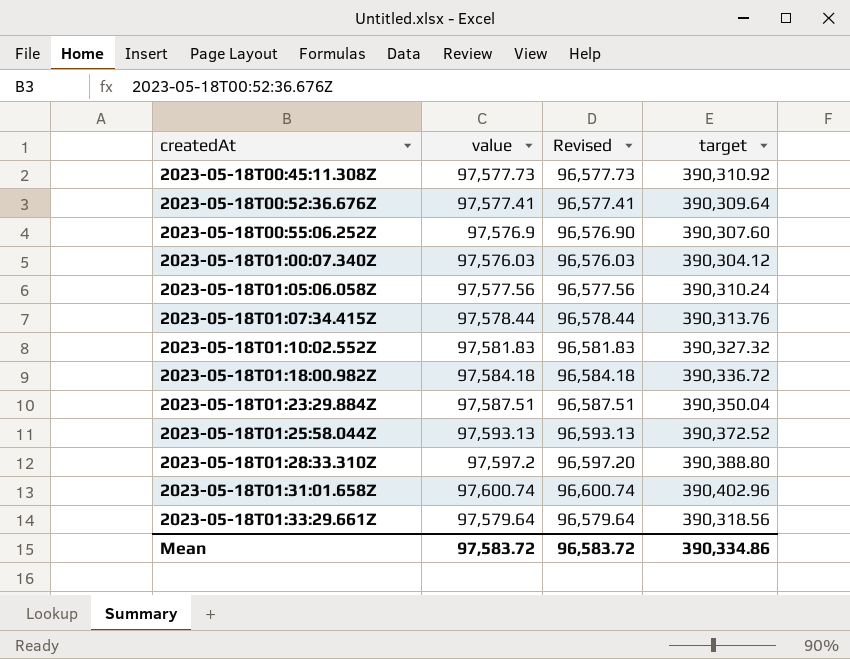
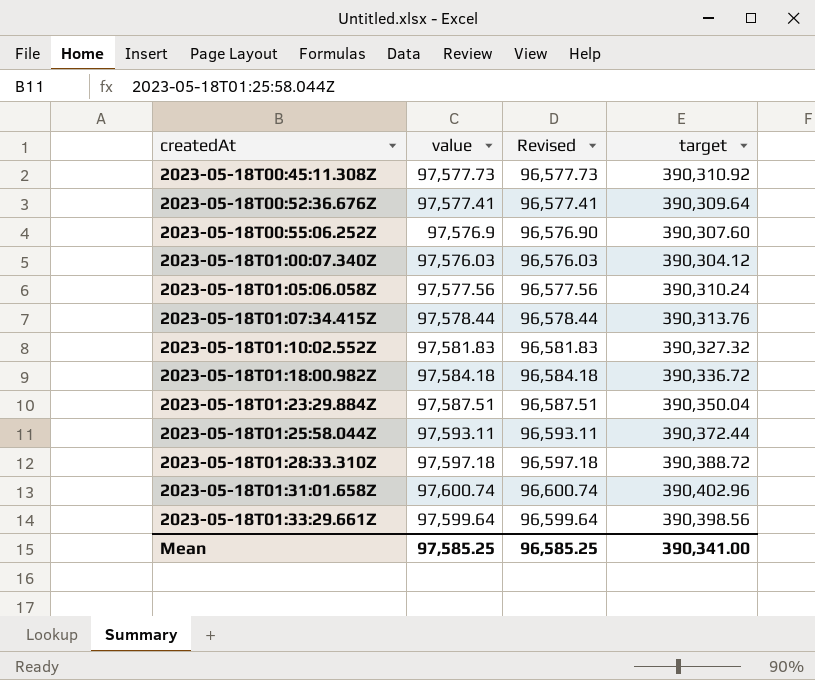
2023-05-18T01:25:58.044Z | value: 97,593.13 -> 97,593.11
2023-05-18T01:25:58.044Z | Revised: 96,593.13 -> 96,593.11
2023-05-18T01:25:58.044Z | target: 390,372.52 -> 390,372.44
2023-05-18T01:28:33.310Z | value: 97,597.2 -> 97,597.18
2023-05-18T01:28:33.310Z | Revised: 96,597.20 -> 96,597.18
2023-05-18T01:28:33.310Z | target: 390,388.80 -> 390,388.72
2023-05-18T01:33:29.661Z | value: 97,579.64 -> 97,599.64
2023-05-18T01:33:29.661Z | Revised: 96,579.64 -> 96,599.64
2023-05-18T01:33:29.661Z | target: 390,318.56 -> 390,398.56
Mean | value: 97,583.72 -> 97,585.25
Mean | Revised: 96,583.72 -> 96,585.25
Mean | target: 390,334.86 -> 390,341.00

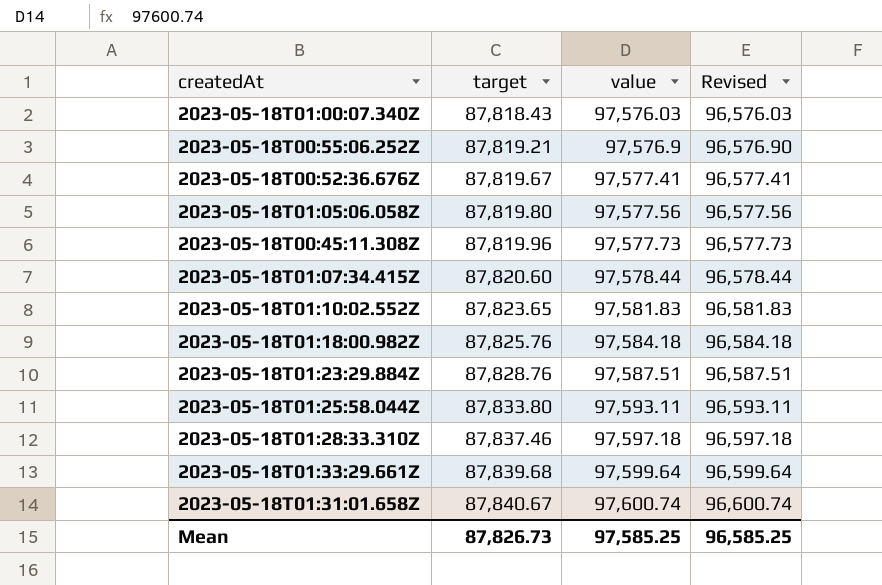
row order: createdAt ascending -> target ascending
column target | formula: [value] * 4 -> [value] * 0.9
column target | position: 4 -> 2
Mean | target: 390,341.00 -> 87,826.73

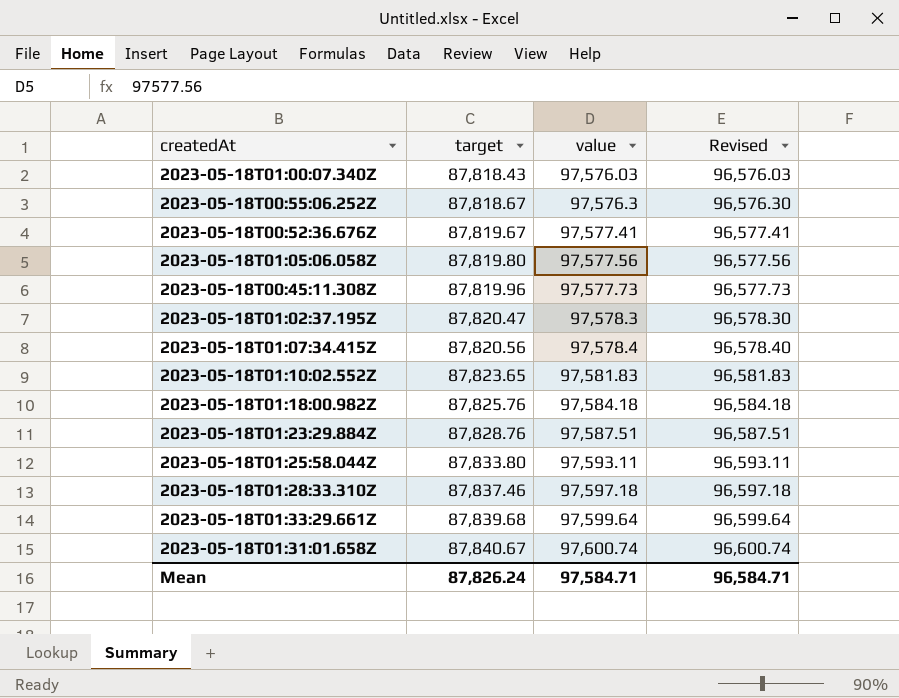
2023-05-18T00:55:06.252Z | target: 87,819.21 -> 87,818.67
2023-05-18T00:55:06.252Z | value: 97,576.9 -> 97,576.3
2023-05-18T00:55:06.252Z | Revised: 96,576.90 -> 96,576.30
row 2023-05-18T01:02:37.195Z: none -> 87,820.47 | 97,578.3 | 96,578.30
2023-05-18T01:07:34.415Z | target: 87,820.60 -> 87,820.56
2023-05-18T01:07:34.415Z | value: 97,578.44 -> 97,578.4
2023-05-18T01:07:34.415Z | Revised: 96,578.44 -> 96,578.40
Mean | target: 87,826.73 -> 87,826.24
Mean | value: 97,585.25 -> 97,584.71
Mean | Revised: 96,585.25 -> 96,584.71

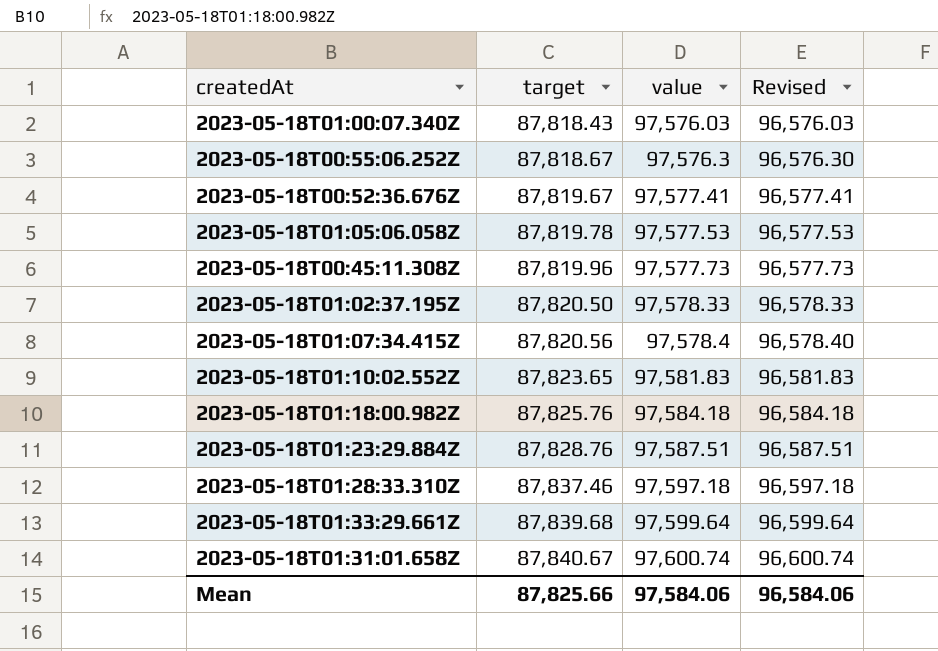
row 2023-05-18T01:25:58.044Z: 87,833.80 | 97,593.11 | 96,593.11 -> none
2023-05-18T01:05:06.058Z | target: 87,819.80 -> 87,819.78
2023-05-18T01:05:06.058Z | value: 97,577.56 -> 97,577.53
2023-05-18T01:05:06.058Z | Revised: 96,577.56 -> 96,577.53
2023-05-18T01:02:37.195Z | target: 87,820.47 -> 87,820.50
2023-05-18T01:02:37.195Z | value: 97,578.3 -> 97,578.33
2023-05-18T01:02:37.195Z | Revised: 96,578.30 -> 96,578.33
Mean | target: 87,826.24 -> 87,825.66
Mean | value: 97,584.71 -> 97,584.06
Mean | Revised: 96,584.71 -> 96,584.06

